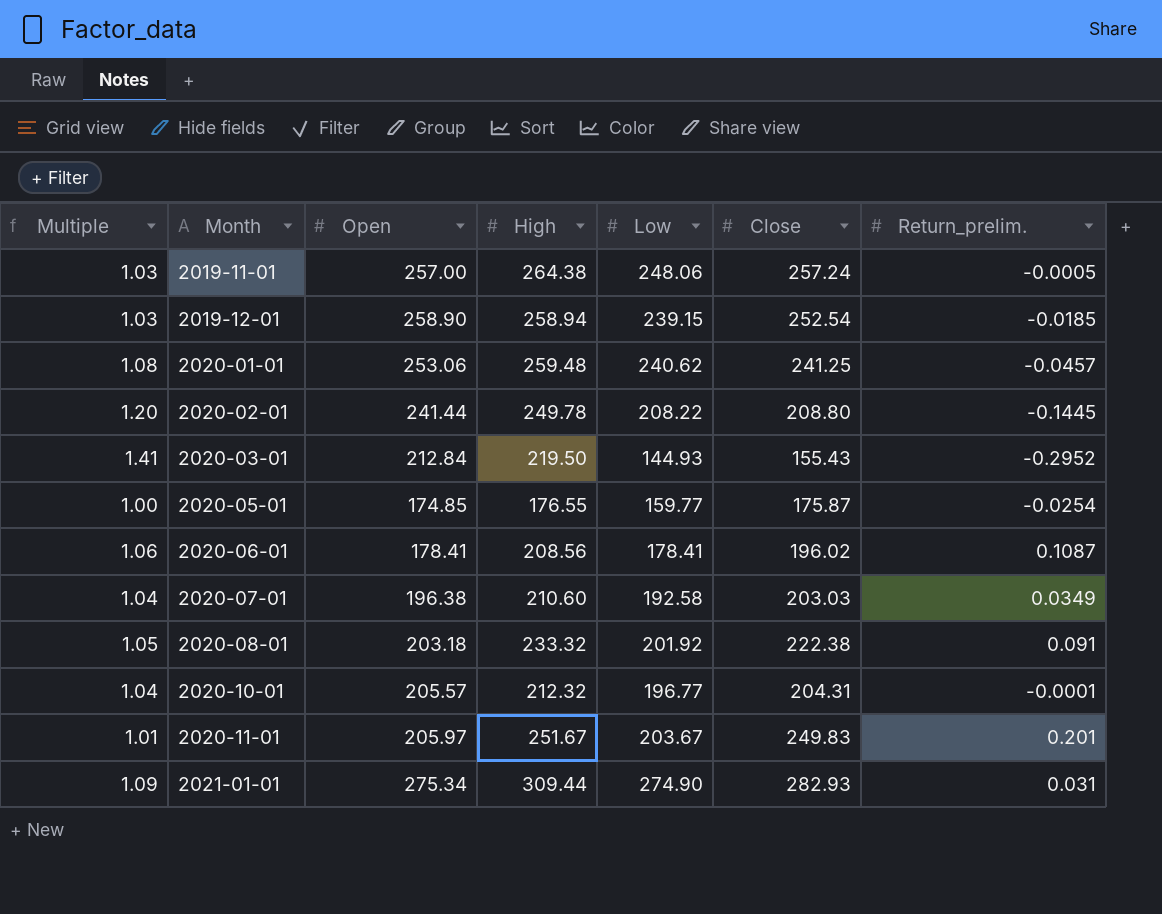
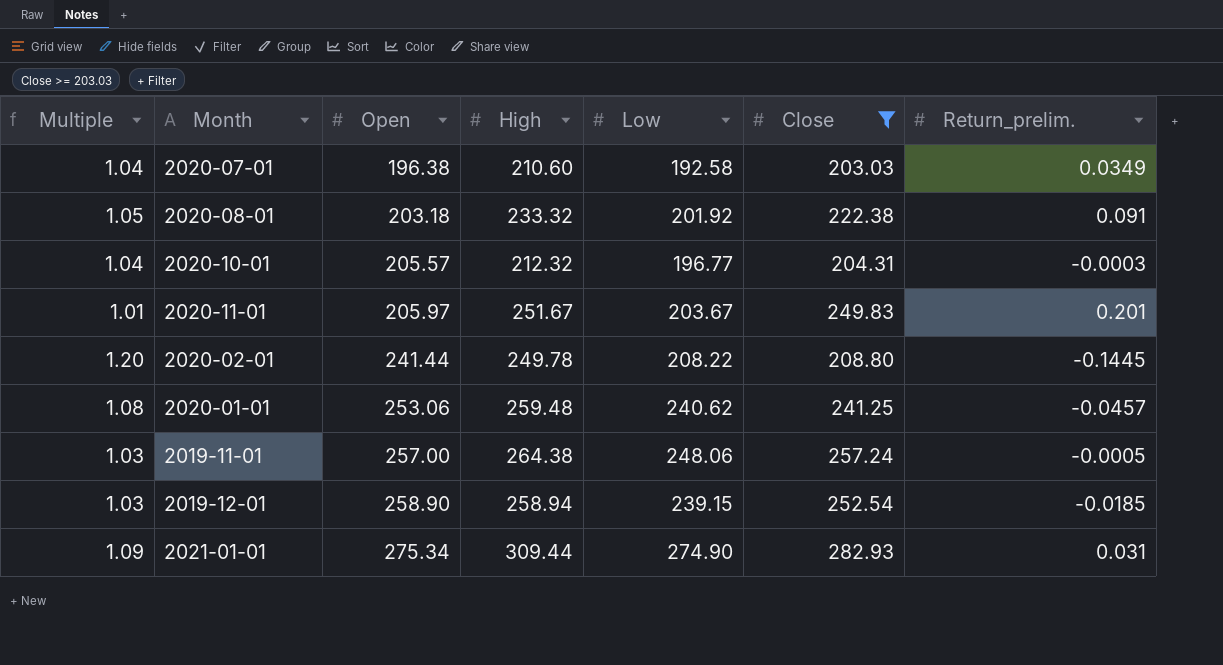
filter: none -> Close >= 203.03
row order: Month ascending -> Open ascending
2020-10-01 | Return_prelim.: -0.0001 -> -0.0003

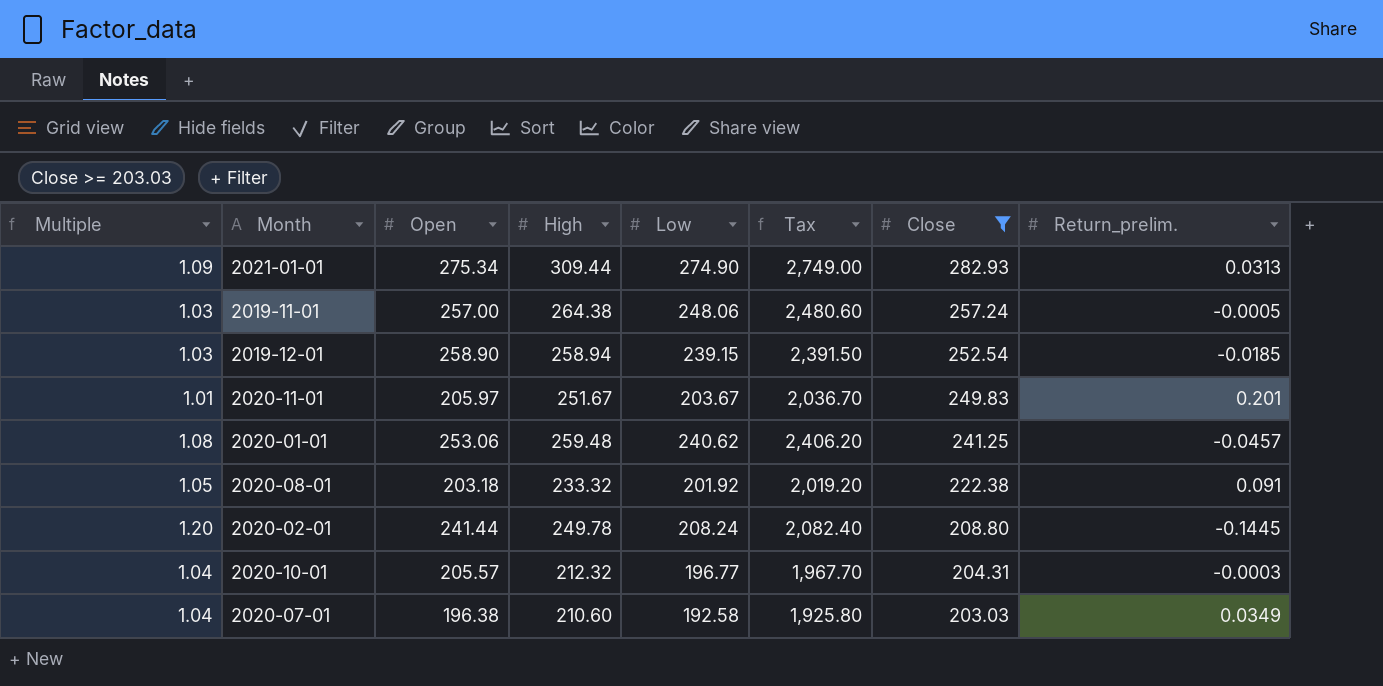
row order: Open ascending -> Close descending
column Tax | formula: none -> [Low] * 10
2021-01-01 | Return_prelim.: 0.031 -> 0.0313
2020-02-01 | Low: 208.22 -> 208.24

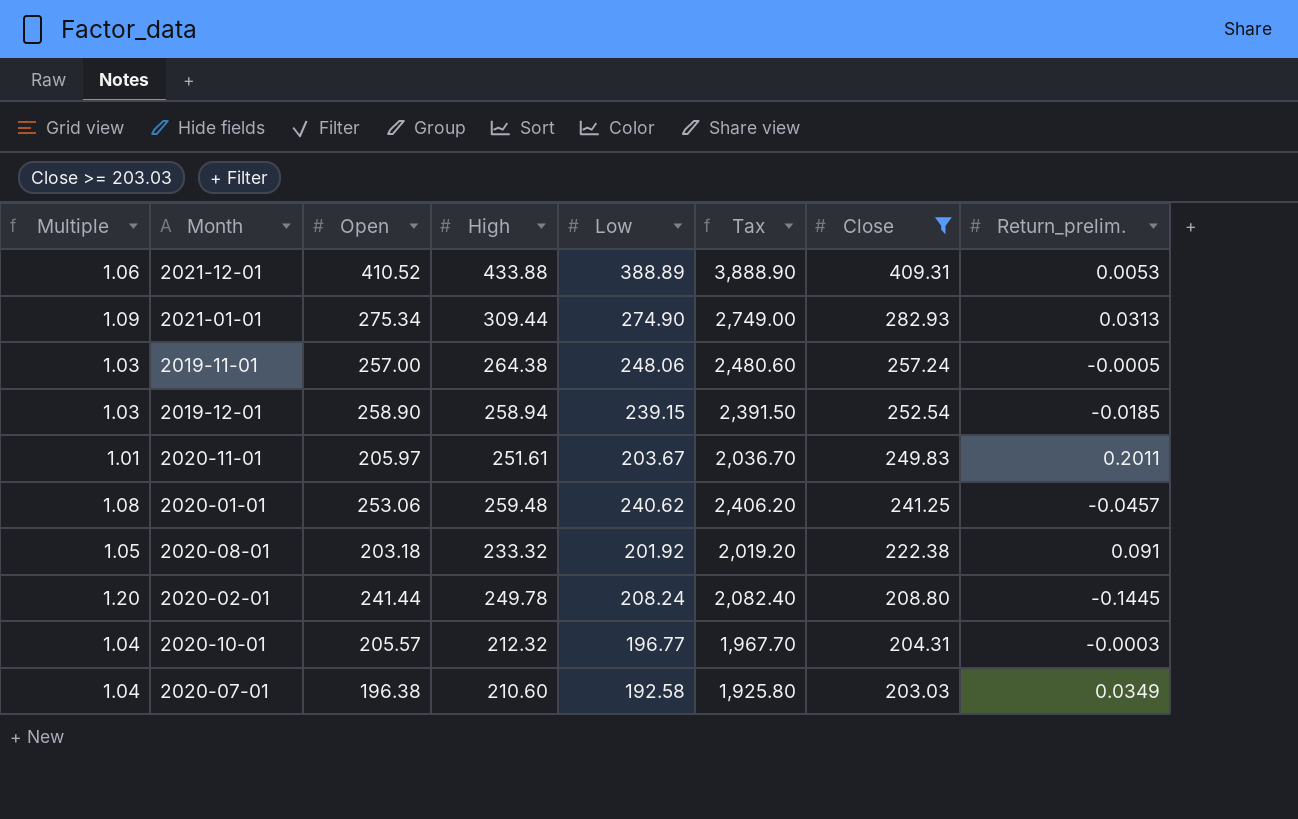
row 2021-12-01: none -> 1.06 | 410.52 | 433.88 | 388.89 | 3,888.90 | 409.31 | 0.0053
2020-11-01 | High: 251.67 -> 251.61
2020-11-01 | Return_prelim.: 0.201 -> 0.2011

